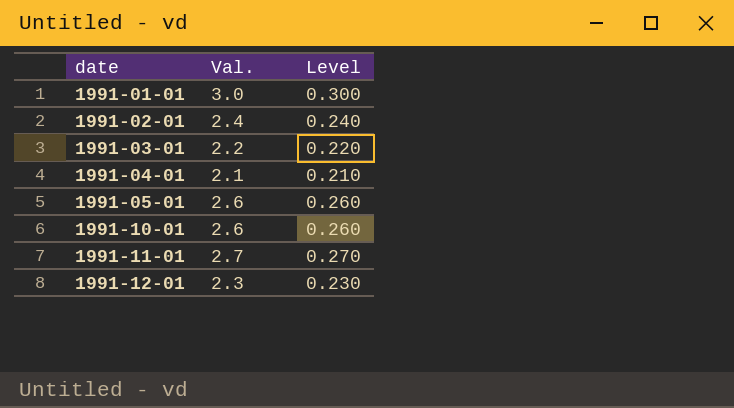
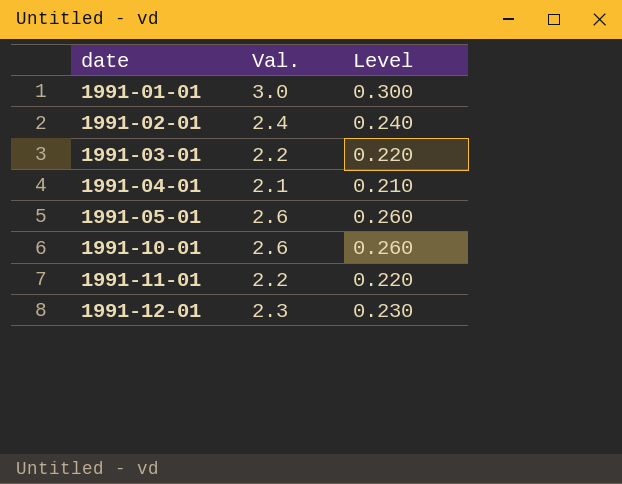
1991-11-01 | Val.: 2.7 -> 2.2
1991-11-01 | Level: 0.270 -> 0.220

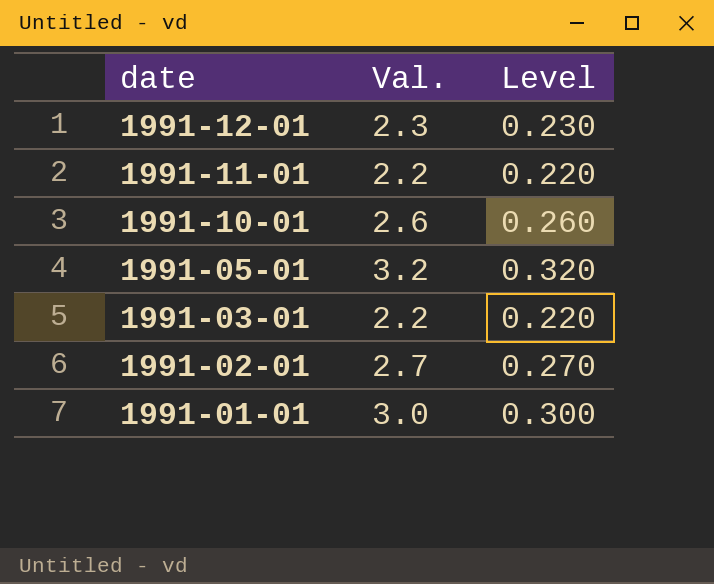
row order: date ascending -> date descending
row 1991-04-01: 2.1 | 0.210 -> none
1991-05-01 | Val.: 2.6 -> 3.2
1991-05-01 | Level: 0.260 -> 0.320
1991-02-01 | Val.: 2.4 -> 2.7
1991-02-01 | Level: 0.240 -> 0.270

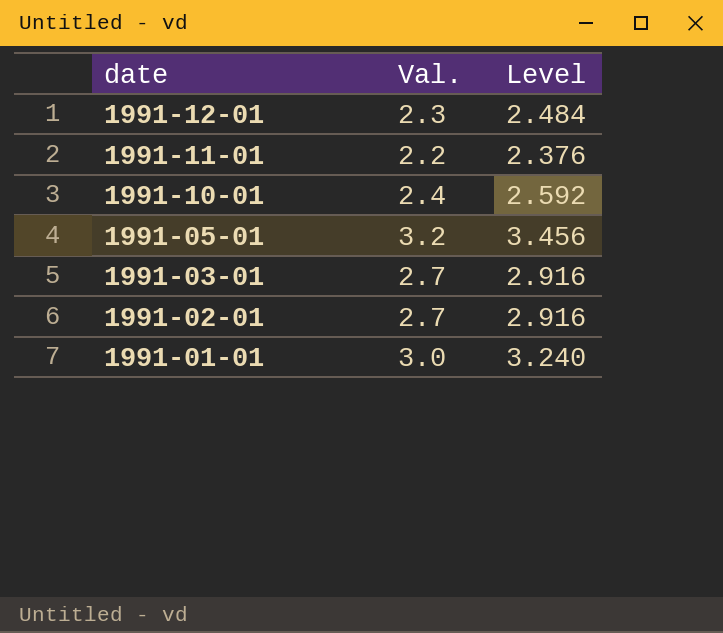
column Level | formula: [Val.] * 0.1 -> [Val.] * 1.08
1991-10-01 | Val.: 2.6 -> 2.4
1991-03-01 | Val.: 2.2 -> 2.7

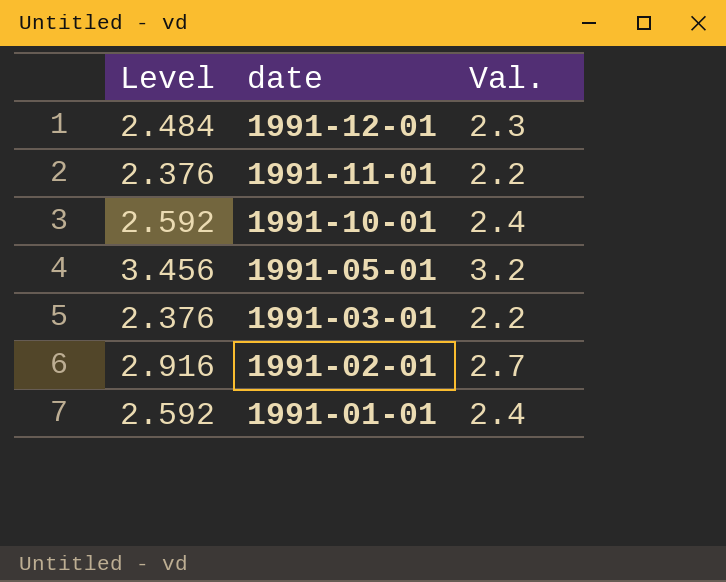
column Level | position: 3 -> 1
1991-03-01 | Level: 2.916 -> 2.376
1991-03-01 | Val.: 2.7 -> 2.2
1991-01-01 | Level: 3.240 -> 2.592
1991-01-01 | Val.: 3.0 -> 2.4

